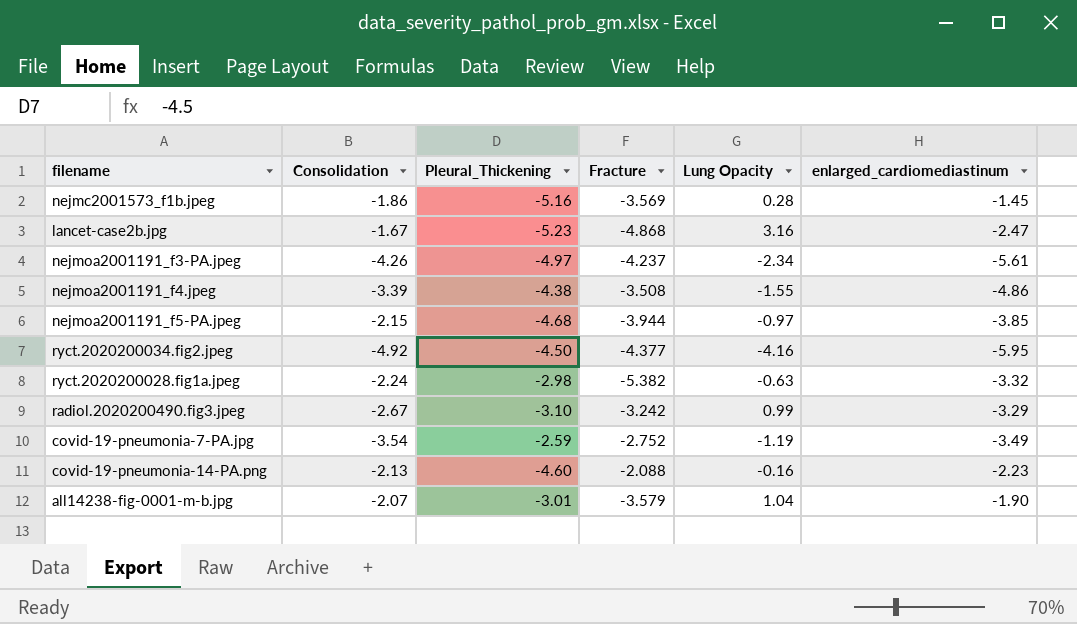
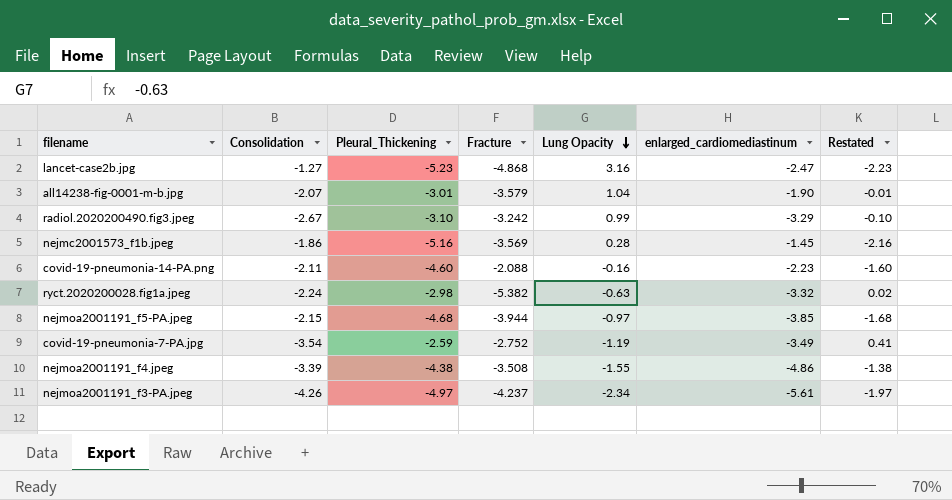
row order: none -> Lung Opacity descending
column Restated | formula: none -> [Pleural_Thickening] + 3
row ryct.2020200034.fig2.jpeg: -4.92 | -4.50 | -4.377 | -4.16 | -5.95 -> none
lancet-case2b.jpg | Consolidation: -1.67 -> -1.27
covid-19-pneumonia-14-PA.png | Consolidation: -2.13 -> -2.11

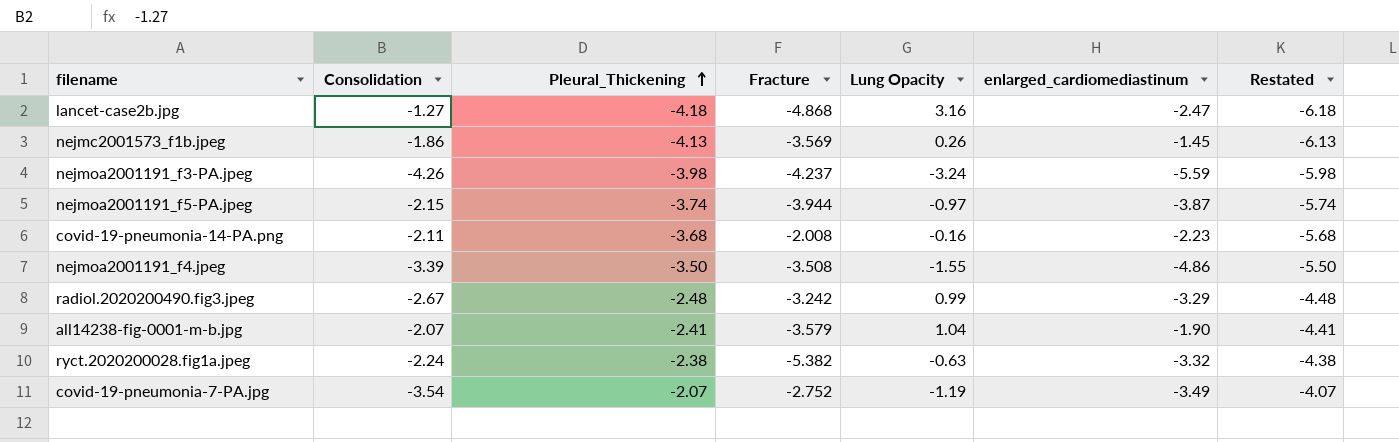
row order: Lung Opacity descending -> Pleural_Thickening ascending
column Restated | formula: [Pleural_Thickening] + 3 -> [Pleural_Thickening] - 2
lancet-case2b.jpg | Pleural_Thickening: -5.23 -> -4.18
nejmc2001573_f1b.jpeg | Pleural_Thickening: -5.16 -> -4.13
nejmc2001573_f1b.jpeg | Lung Opacity: 0.28 -> 0.26
nejmoa2001191_f3-PA.jpeg | Pleural_Thickening: -4.97 -> -3.98
nejmoa2001191_f3-PA.jpeg | Lung Opacity: -2.34 -> -3.24
nejmoa2001191_f3-PA.jpeg | enlarged_cardiomediastinum: -5.61 -> -5.59
nejmoa2001191_f5-PA.jpeg | Pleural_Thickening: -4.68 -> -3.74
nejmoa2001191_f5-PA.jpeg | enlarged_cardiomediastinum: -3.85 -> -3.87
covid-19-pneumonia-14-PA.png | Pleural_Thickening: -4.60 -> -3.68
covid-19-pneumonia-14-PA.png | Fracture: -2.088 -> -2.008
nejmoa2001191_f4.jpeg | Pleural_Thickening: -4.38 -> -3.50
radiol.2020200490.fig3.jpeg | Pleural_Thickening: -3.10 -> -2.48
all14238-fig-0001-m-b.jpg | Pleural_Thickening: -3.01 -> -2.41
ryct.2020200028.fig1a.jpeg | Pleural_Thickening: -2.98 -> -2.38
covid-19-pneumonia-7-PA.jpg | Pleural_Thickening: -2.59 -> -2.07

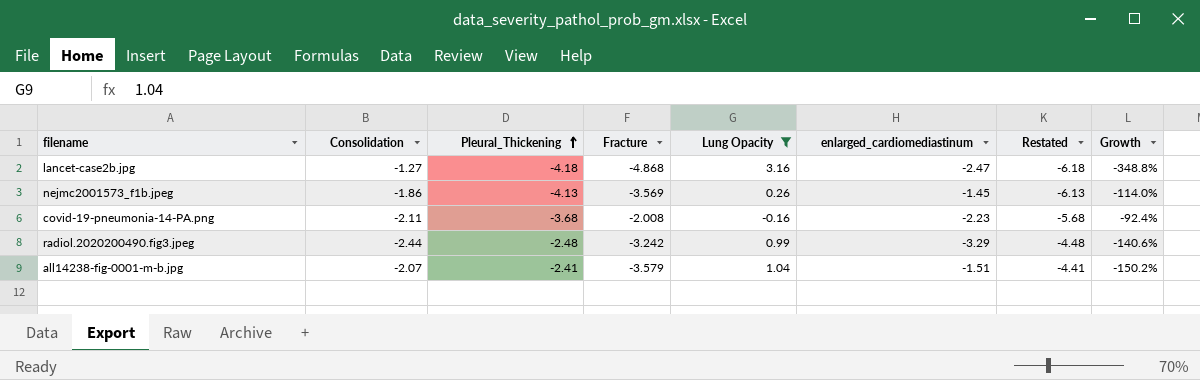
filter: none -> Lung Opacity >= -0.16
column Growth | formula: none -> ([Lung Opacity] - [Consolidation]) / [Consolidation]
radiol.2020200490.fig3.jpeg | Consolidation: -2.67 -> -2.44
all14238-fig-0001-m-b.jpg | enlarged_cardiomediastinum: -1.90 -> -1.51

